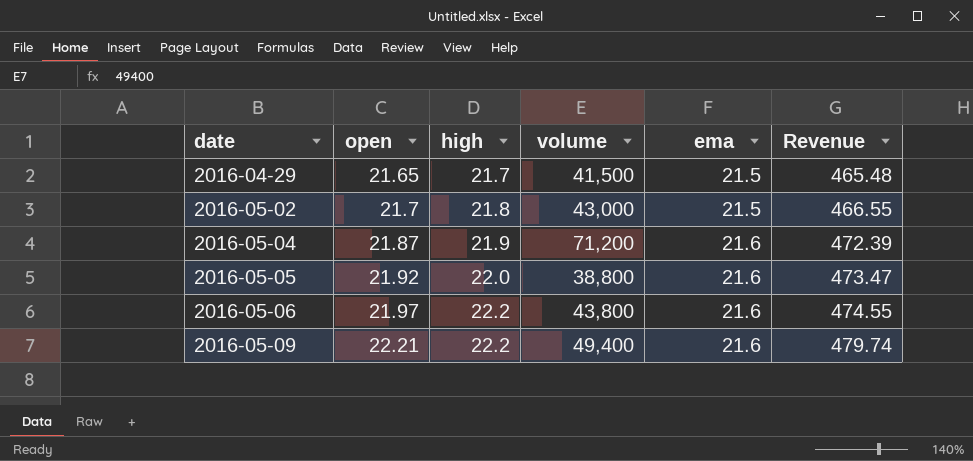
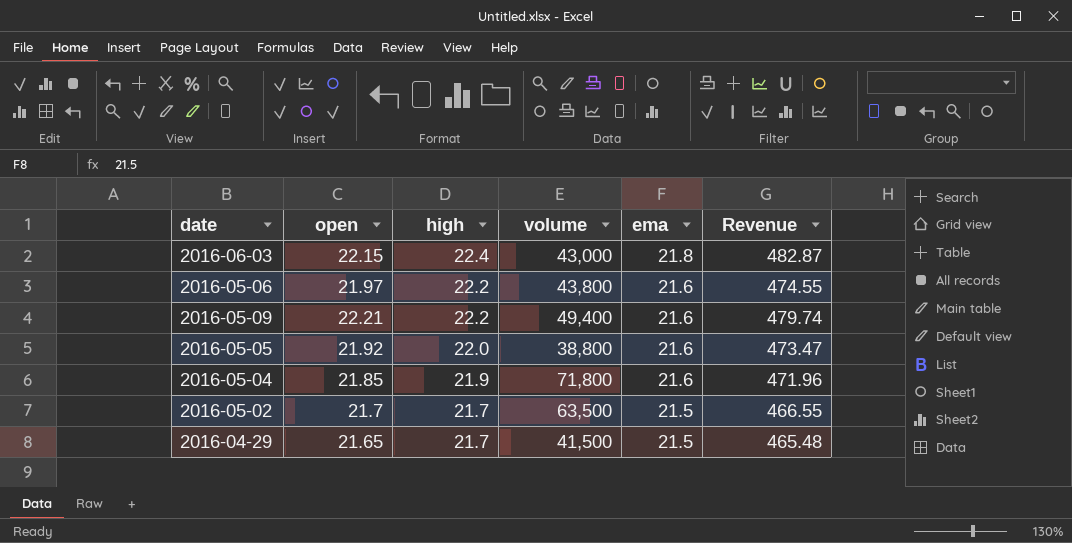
row order: date ascending -> high descending
row 2016-06-03: none -> 22.15 | 22.4 | 43,000 | 21.8 | 482.87
2016-05-04 | open: 21.87 -> 21.85
2016-05-04 | volume: 71,200 -> 71,800
2016-05-04 | Revenue: 472.39 -> 471.96
2016-05-02 | high: 21.8 -> 21.7
2016-05-02 | volume: 43,000 -> 63,500

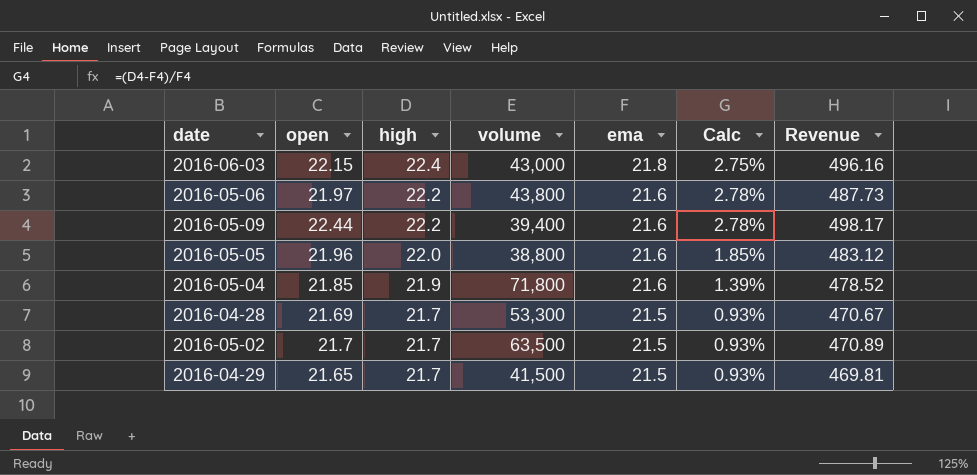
column Calc | formula: none -> ([high] - [ema]) / [ema]
column Revenue | formula: [open] * [ema] -> [open] * [high]
2016-05-09 | open: 22.21 -> 22.44
2016-05-09 | volume: 49,400 -> 39,400
2016-05-05 | open: 21.92 -> 21.96
row 2016-04-28: none -> 21.69 | 21.7 | 53,300 | 21.5 | 0.93% | 470.67

